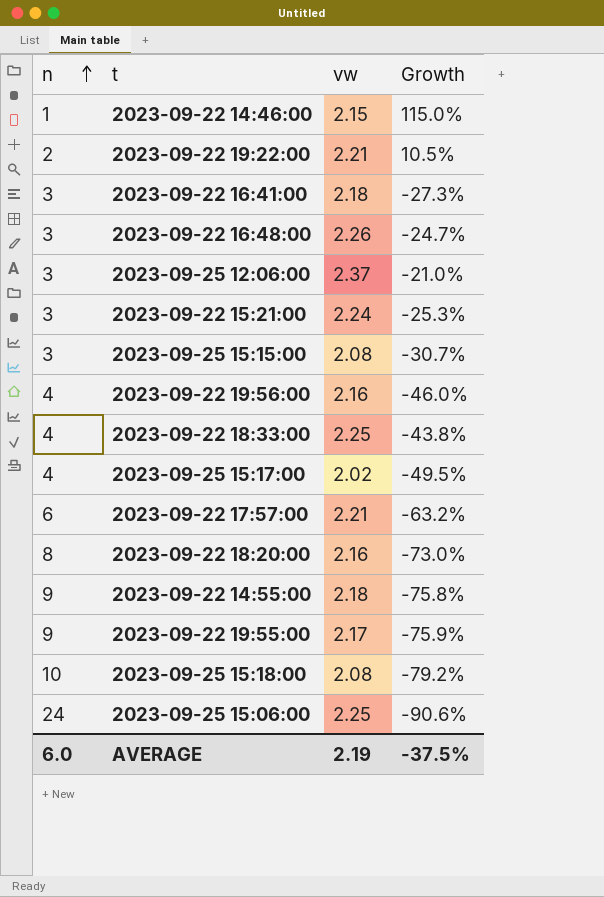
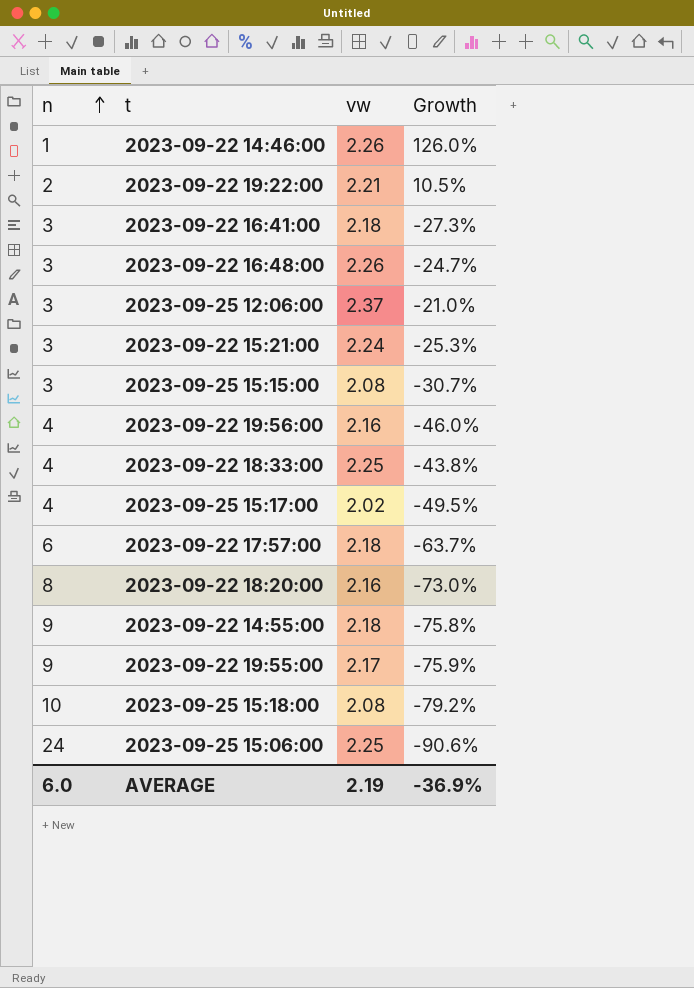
2023-09-22 14:46:00 | vw: 2.15 -> 2.26
2023-09-22 14:46:00 | Growth: 115.0% -> 126.0%
2023-09-22 17:57:00 | vw: 2.21 -> 2.18
2023-09-22 17:57:00 | Growth: -63.2% -> -63.7%
AVERAGE | Growth: -37.5% -> -36.9%

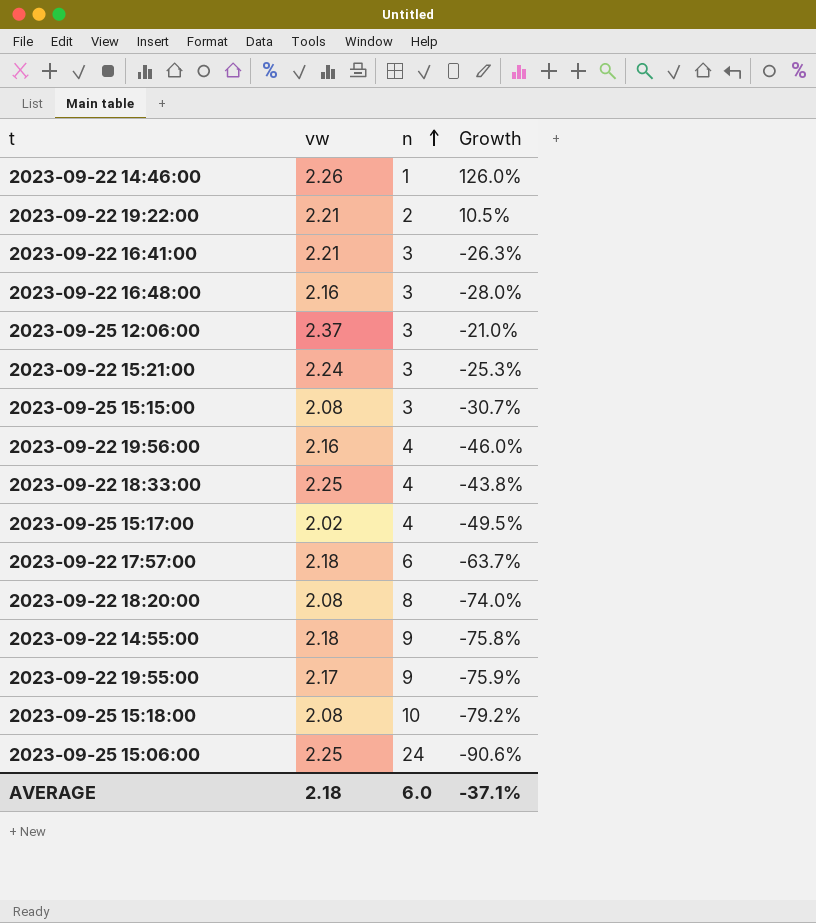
column n | position: 1 -> 3
2023-09-22 16:41:00 | vw: 2.18 -> 2.21
2023-09-22 16:41:00 | Growth: -27.3% -> -26.3%
2023-09-22 16:48:00 | vw: 2.26 -> 2.16
2023-09-22 16:48:00 | Growth: -24.7% -> -28.0%
2023-09-22 18:20:00 | vw: 2.16 -> 2.08
2023-09-22 18:20:00 | Growth: -73.0% -> -74.0%
AVERAGE | vw: 2.19 -> 2.18
AVERAGE | Growth: -36.9% -> -37.1%

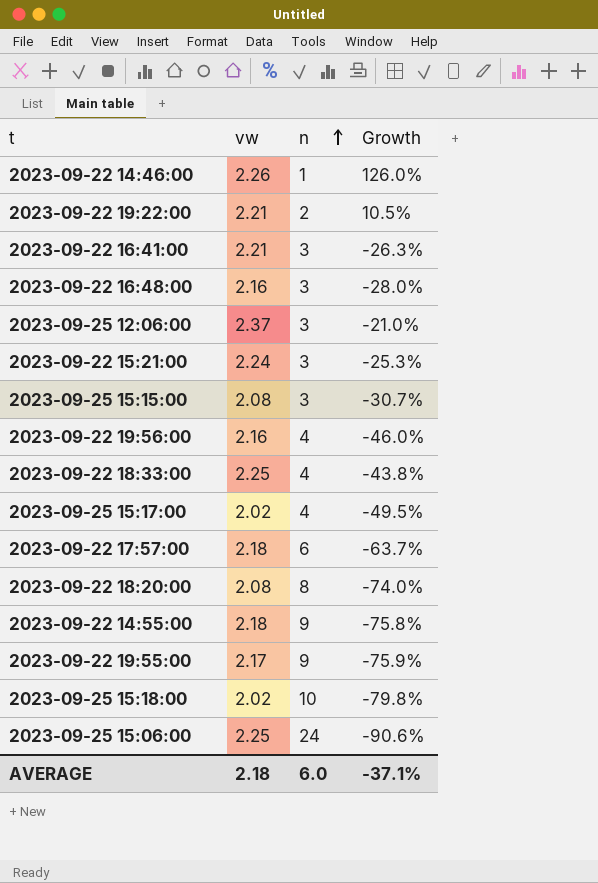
2023-09-25 15:18:00 | vw: 2.08 -> 2.02
2023-09-25 15:18:00 | Growth: -79.2% -> -79.8%

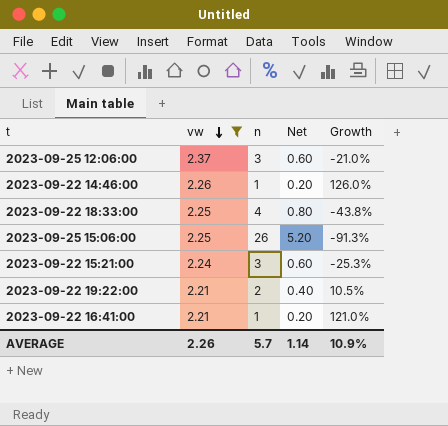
filter: none -> vw >= 2.21
row order: n ascending -> vw descending
column Net | formula: none -> [n] * 0.2
2023-09-25 15:06:00 | n: 24 -> 26
2023-09-25 15:06:00 | Growth: -90.6% -> -91.3%
2023-09-22 16:41:00 | n: 3 -> 1
2023-09-22 16:41:00 | Growth: -26.3% -> 121.0%
AVERAGE | vw: 2.18 -> 2.26
AVERAGE | n: 6.0 -> 5.7
AVERAGE | Growth: -37.1% -> 10.9%

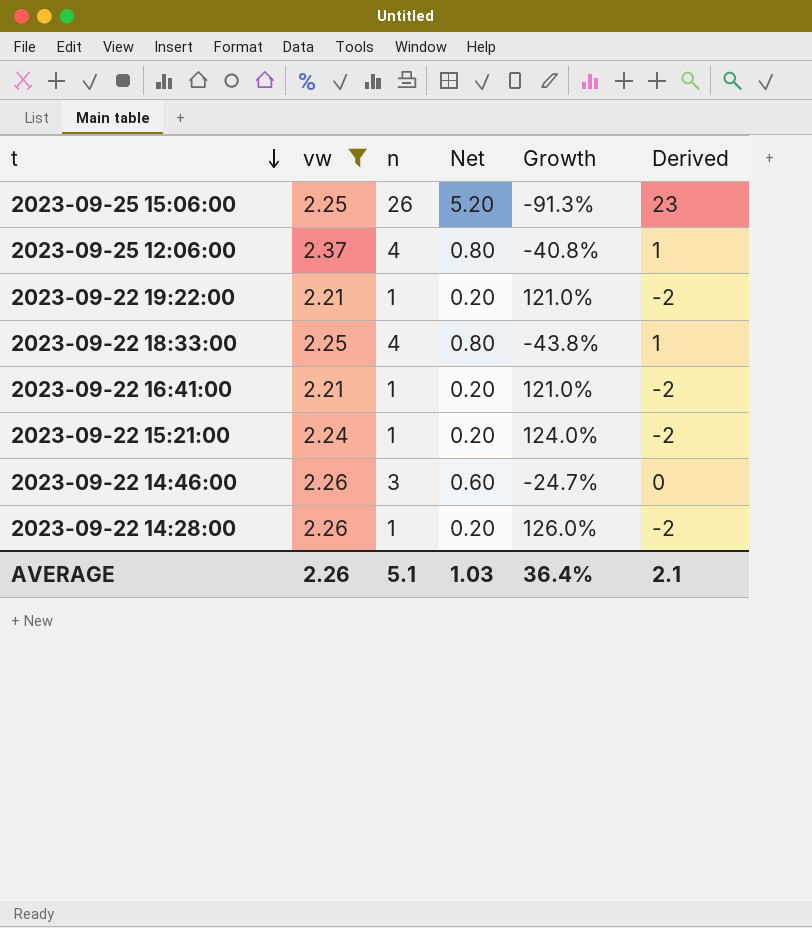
row order: vw descending -> t descending
column Derived | formula: none -> [n] - 3
2023-09-25 12:06:00 | n: 3 -> 4
2023-09-25 12:06:00 | Net: 0.60 -> 0.80
2023-09-25 12:06:00 | Growth: -21.0% -> -40.8%
2023-09-22 19:22:00 | n: 2 -> 1
2023-09-22 19:22:00 | Net: 0.40 -> 0.20
2023-09-22 19:22:00 | Growth: 10.5% -> 121.0%
2023-09-22 15:21:00 | n: 3 -> 1
2023-09-22 15:21:00 | Net: 0.60 -> 0.20
2023-09-22 15:21:00 | Growth: -25.3% -> 124.0%
2023-09-22 14:46:00 | n: 1 -> 3
2023-09-22 14:46:00 | Net: 0.20 -> 0.60
2023-09-22 14:46:00 | Growth: 126.0% -> -24.7%
row 2023-09-22 14:28:00: none -> 2.26 | 1 | 0.20 | 126.0% | -2
AVERAGE | n: 5.7 -> 5.1
AVERAGE | Net: 1.14 -> 1.03
AVERAGE | Growth: 10.9% -> 36.4%

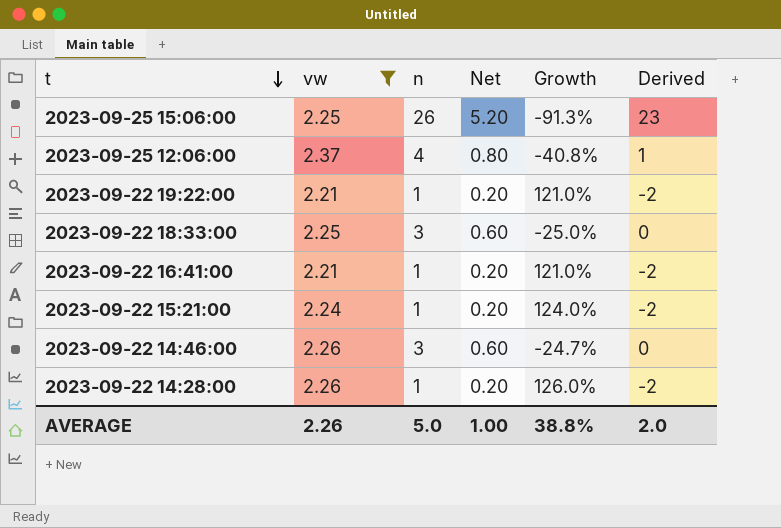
2023-09-22 18:33:00 | n: 4 -> 3
2023-09-22 18:33:00 | Net: 0.80 -> 0.60
2023-09-22 18:33:00 | Growth: -43.8% -> -25.0%
2023-09-22 18:33:00 | Derived: 1 -> 0
AVERAGE | n: 5.1 -> 5.0
AVERAGE | Net: 1.03 -> 1.00
AVERAGE | Growth: 36.4% -> 38.8%
AVERAGE | Derived: 2.1 -> 2.0

